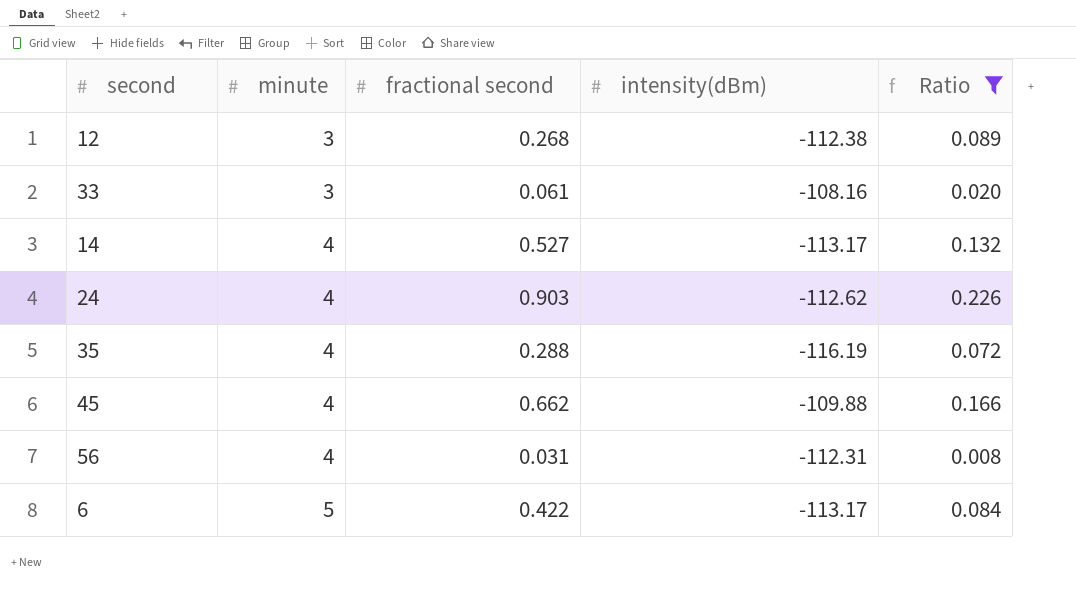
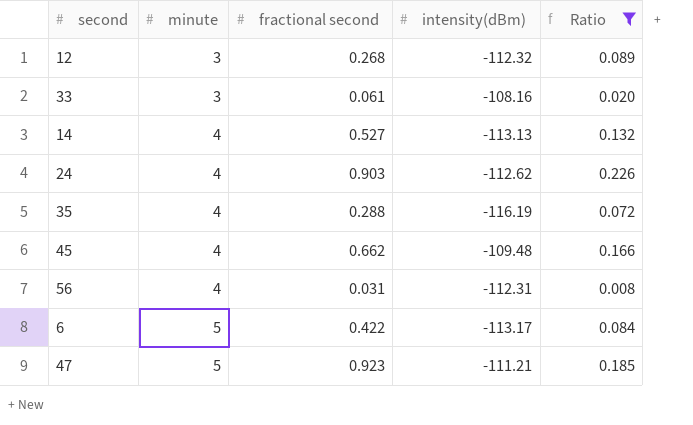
12 | intensity(dBm): -112.38 -> -112.32
14 | intensity(dBm): -113.17 -> -113.13
45 | intensity(dBm): -109.88 -> -109.48
row 47: none -> 5 | 0.923 | -111.21 | 0.185

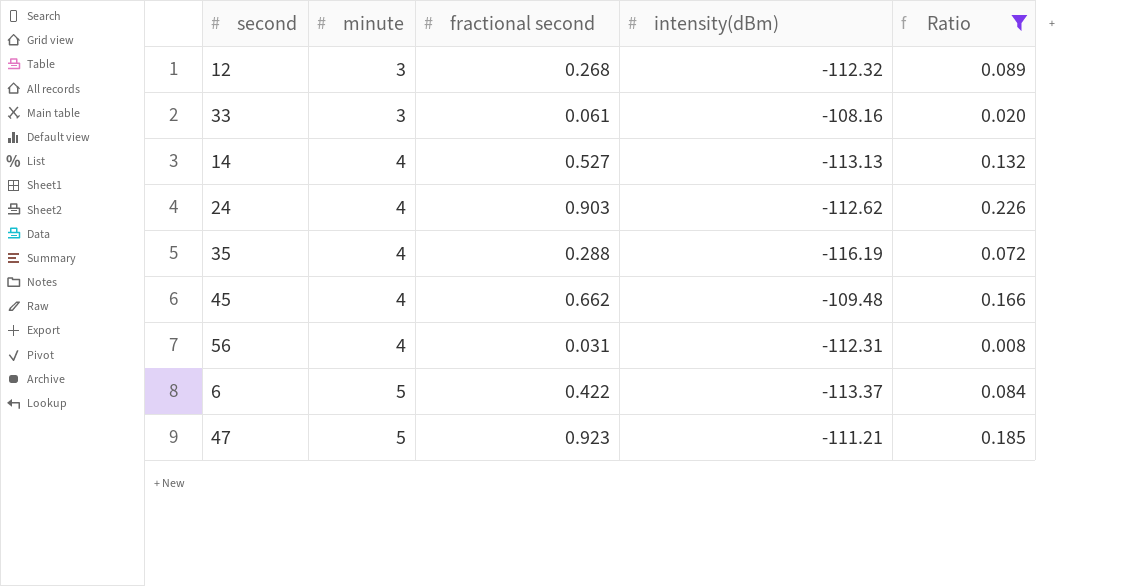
6 | intensity(dBm): -113.17 -> -113.37

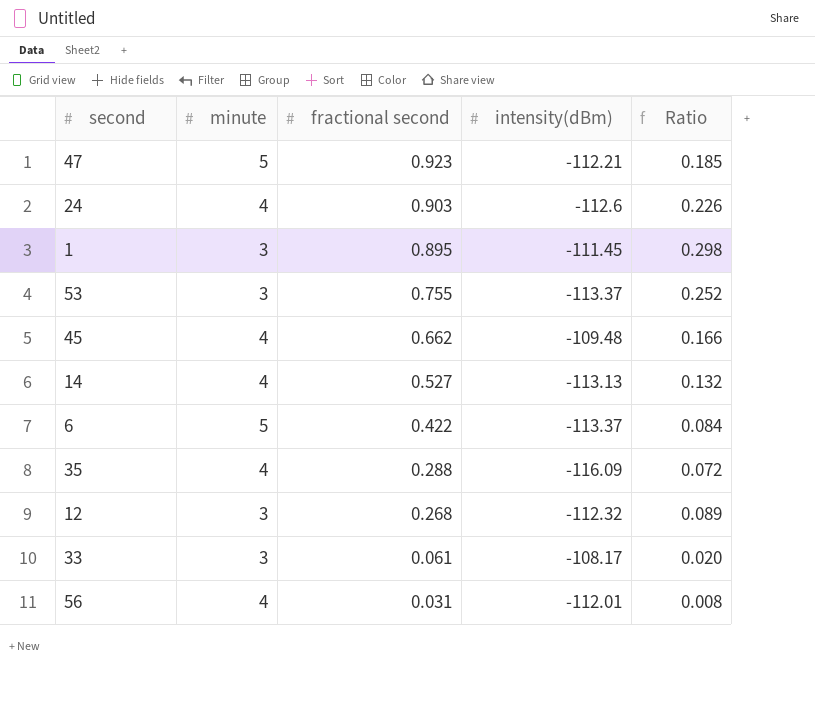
filter: Ratio <= 0.226 -> none
row order: minute ascending -> fractional second descending
47 | intensity(dBm): -111.21 -> -112.21
24 | intensity(dBm): -112.62 -> -112.6
35 | intensity(dBm): -116.19 -> -116.09
33 | intensity(dBm): -108.16 -> -108.17
56 | intensity(dBm): -112.31 -> -112.01

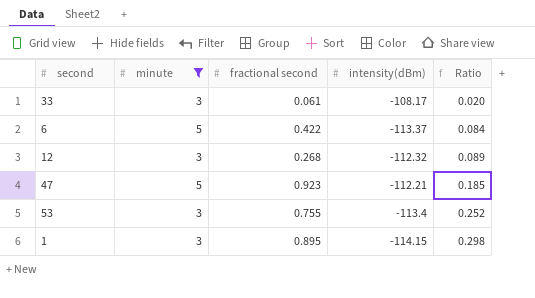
filter: none -> minute != 4
row order: fractional second descending -> Ratio ascending
53 | intensity(dBm): -113.37 -> -113.4
1 | intensity(dBm): -111.45 -> -114.15

